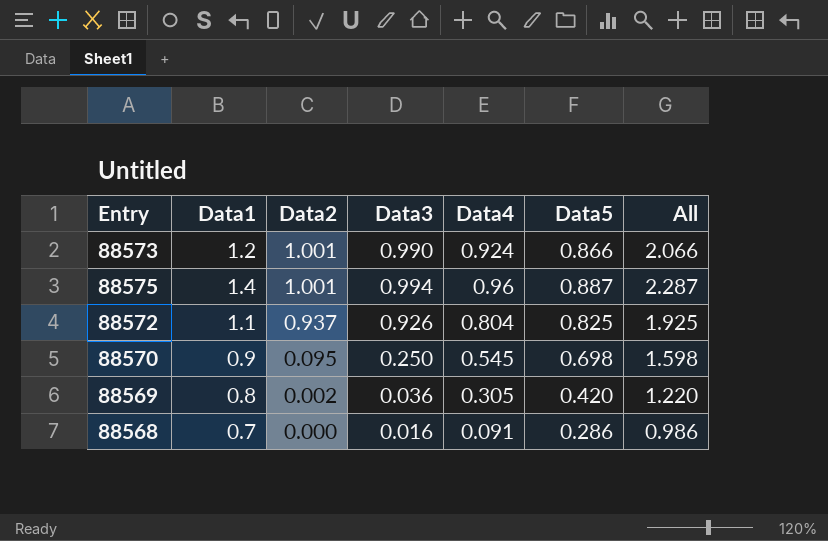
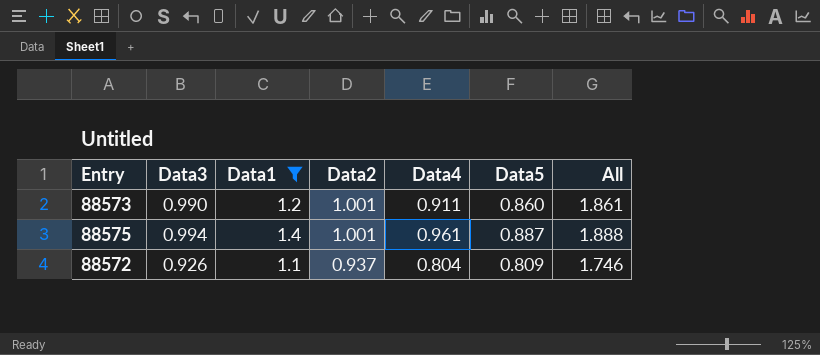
filter: none -> Data1 >= 1.1
column Data3 | position: 4 -> 2
column All | formula: [Data1] + [Data5] -> [Data2] + [Data5]
88573 | Data4: 0.924 -> 0.911
88573 | Data5: 0.866 -> 0.860
88575 | Data4: 0.96 -> 0.961
88572 | Data5: 0.825 -> 0.809

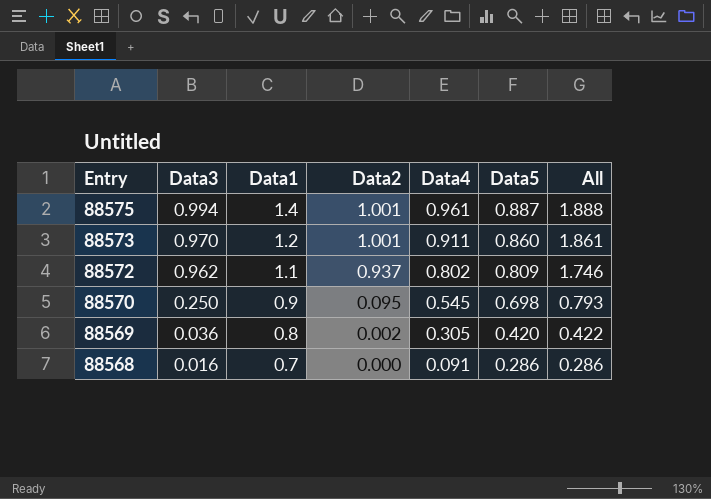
filter: Data1 >= 1.1 -> none
row order: Data2 descending -> Entry descending
88573 | Data3: 0.990 -> 0.970
88572 | Data3: 0.926 -> 0.962
88572 | Data4: 0.804 -> 0.802

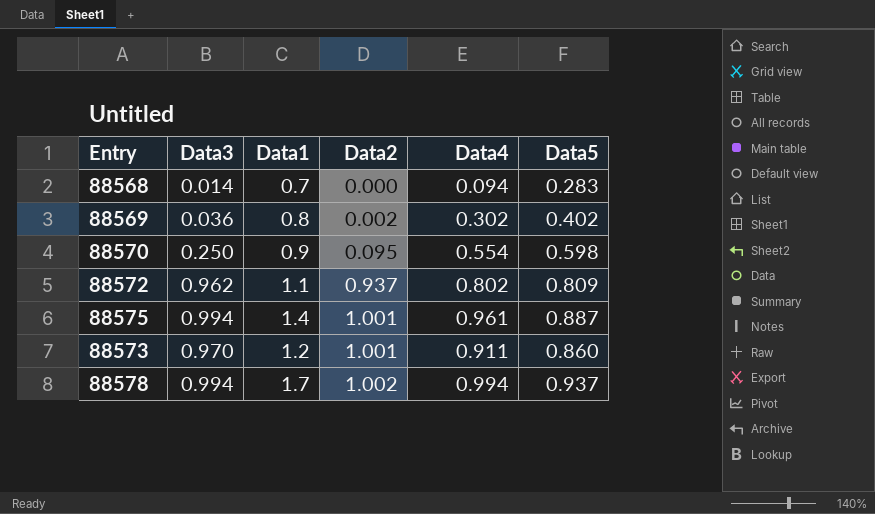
row order: Entry descending -> Data2 ascending
column All | formula: [Data2] + [Data5] -> none
88568 | Data3: 0.016 -> 0.014
88568 | Data4: 0.091 -> 0.094
88568 | Data5: 0.286 -> 0.283
88569 | Data4: 0.305 -> 0.302
88569 | Data5: 0.420 -> 0.402
88570 | Data4: 0.545 -> 0.554
88570 | Data5: 0.698 -> 0.598
row 88578: none -> 0.994 | 1.7 | 1.002 | 0.994 | 0.937

